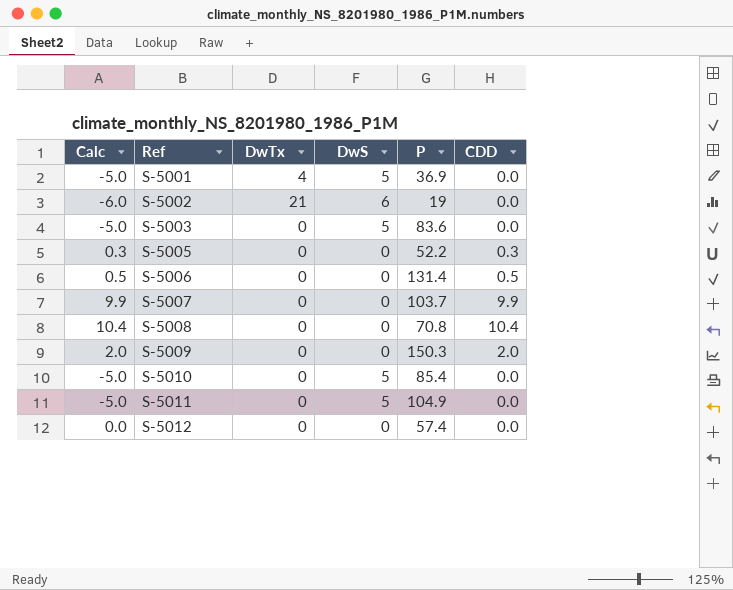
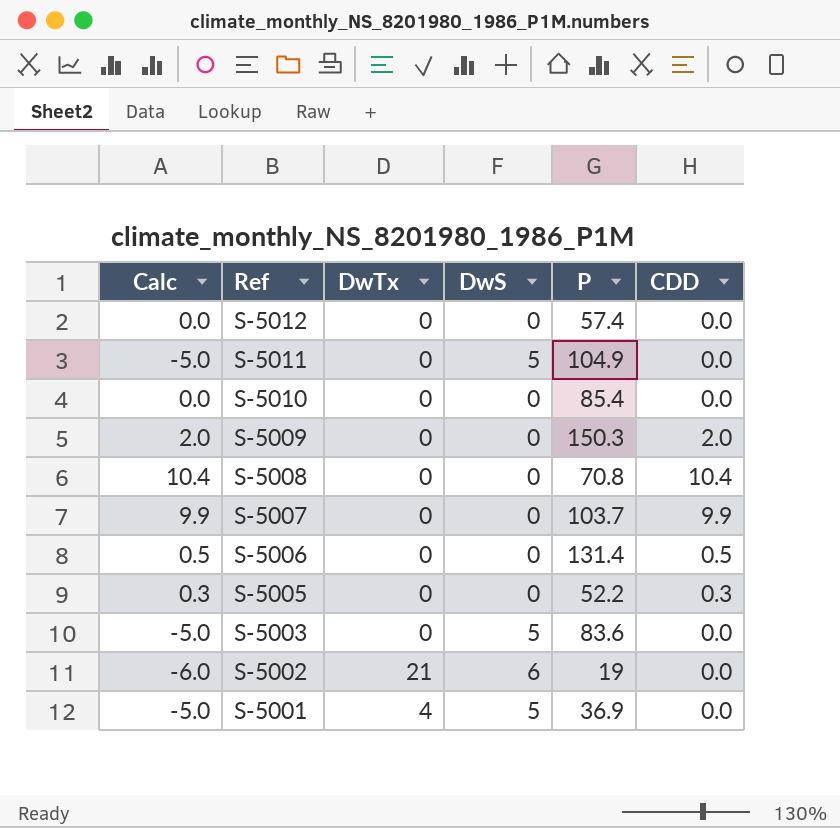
row order: Ref ascending -> Ref descending
S-5010 | Calc: -5.0 -> 0.0
S-5010 | DwS: 5 -> 0

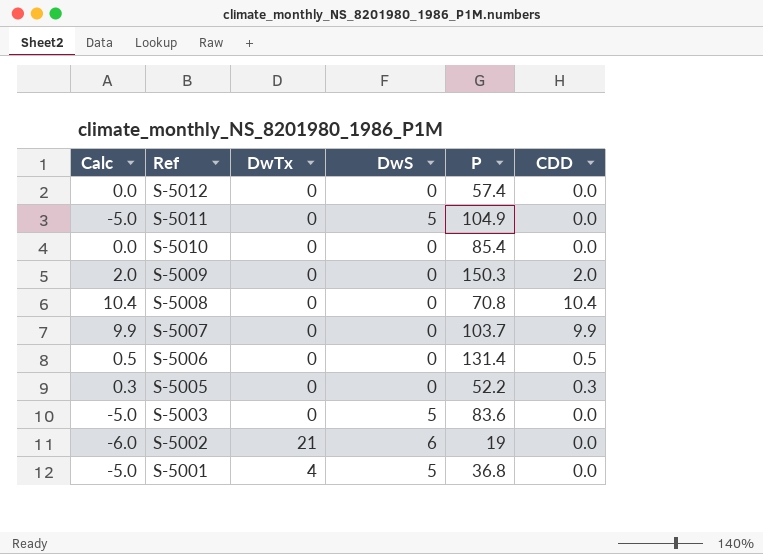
S-5001 | P: 36.9 -> 36.8

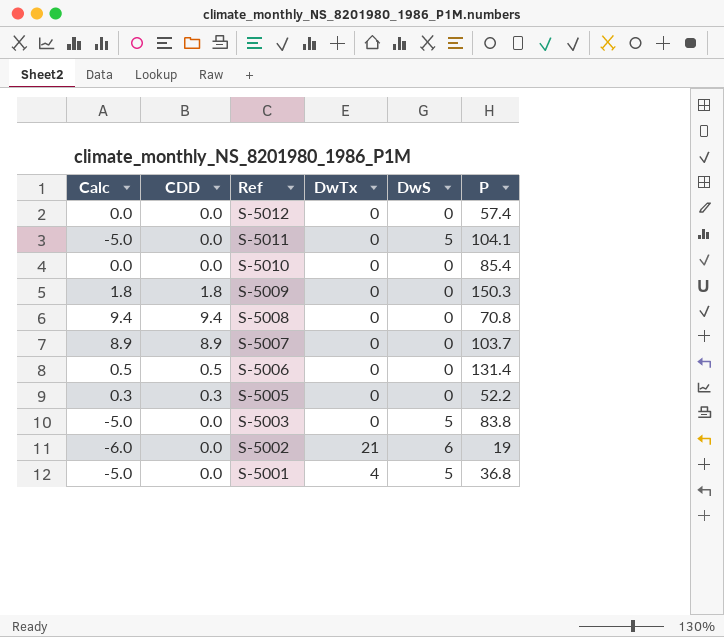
column CDD | position: 6 -> 2
S-5011 | P: 104.9 -> 104.1
S-5009 | Calc: 2.0 -> 1.8
S-5009 | CDD: 2.0 -> 1.8
S-5008 | Calc: 10.4 -> 9.4
S-5008 | CDD: 10.4 -> 9.4
S-5007 | Calc: 9.9 -> 8.9
S-5007 | CDD: 9.9 -> 8.9
S-5003 | P: 83.6 -> 83.8

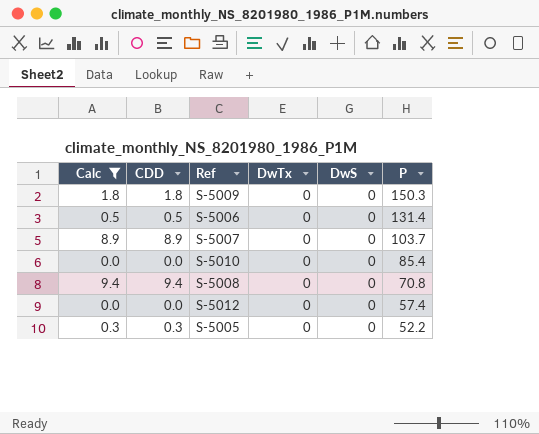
filter: none -> Calc >= 0.0
row order: Ref descending -> P descending

